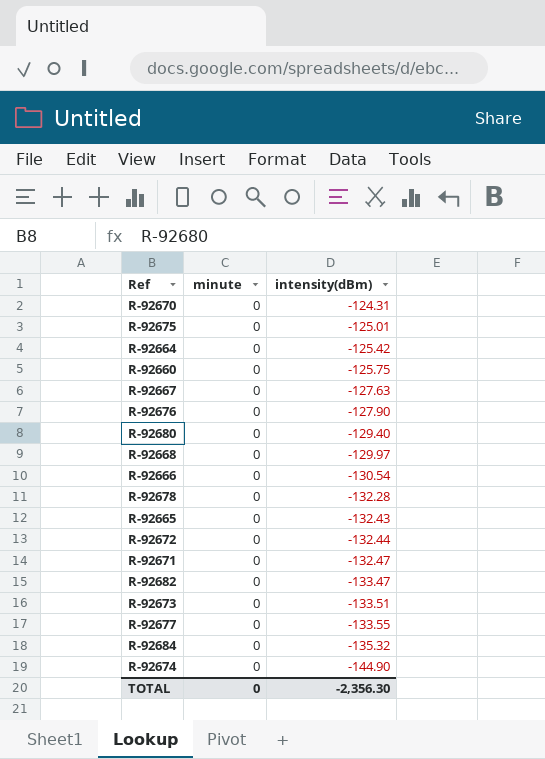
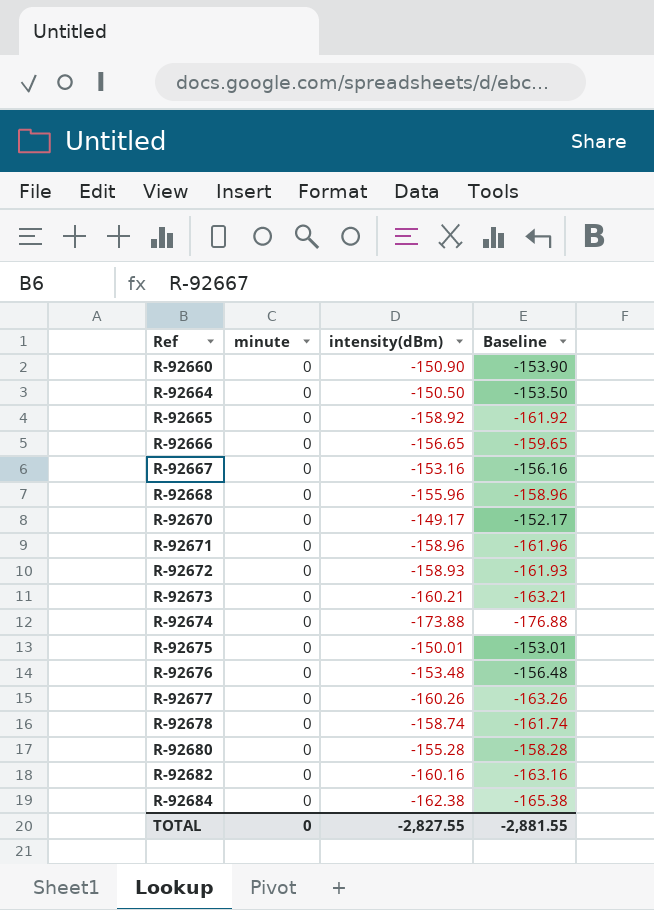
row order: intensity(dBm) descending -> Ref ascending
column Baseline | formula: none -> [intensity(dBm)] - 3
R-92660 | intensity(dBm): -125.75 -> -150.90
R-92664 | intensity(dBm): -125.42 -> -150.50
R-92665 | intensity(dBm): -132.43 -> -158.92
R-92666 | intensity(dBm): -130.54 -> -156.65
R-92667 | intensity(dBm): -127.63 -> -153.16
R-92668 | intensity(dBm): -129.97 -> -155.96
R-92670 | intensity(dBm): -124.31 -> -149.17
R-92671 | intensity(dBm): -132.47 -> -158.96
R-92672 | intensity(dBm): -132.44 -> -158.93
R-92673 | intensity(dBm): -133.51 -> -160.21
R-92674 | intensity(dBm): -144.90 -> -173.88
R-92675 | intensity(dBm): -125.01 -> -150.01
R-92676 | intensity(dBm): -127.90 -> -153.48
R-92677 | intensity(dBm): -133.55 -> -160.26
R-92678 | intensity(dBm): -132.28 -> -158.74
R-92680 | intensity(dBm): -129.40 -> -155.28
R-92682 | intensity(dBm): -133.47 -> -160.16
R-92684 | intensity(dBm): -135.32 -> -162.38
TOTAL | intensity(dBm): -2,356.30 -> -2,827.55

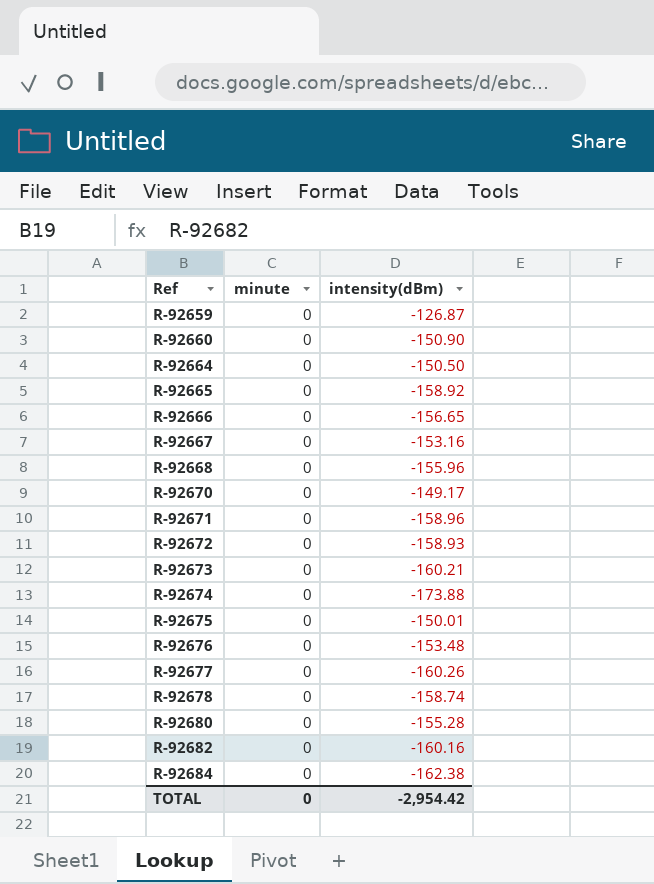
column Baseline | formula: [intensity(dBm)] - 3 -> none
row R-92659: none -> 0 | -126.87
TOTAL | intensity(dBm): -2,827.55 -> -2,954.42

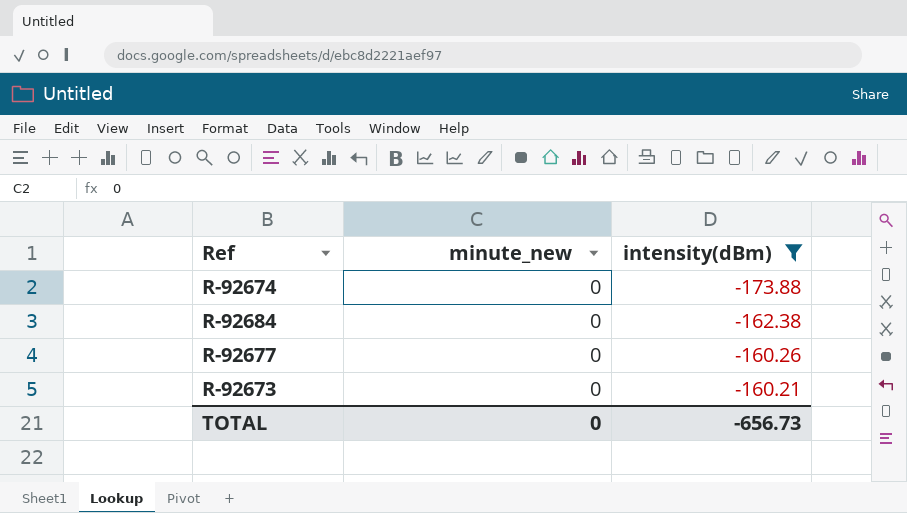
filter: none -> intensity(dBm) <= -160.21
row order: Ref ascending -> intensity(dBm) ascending
column name: minute -> minute_new
TOTAL | intensity(dBm): -2,954.42 -> -656.73

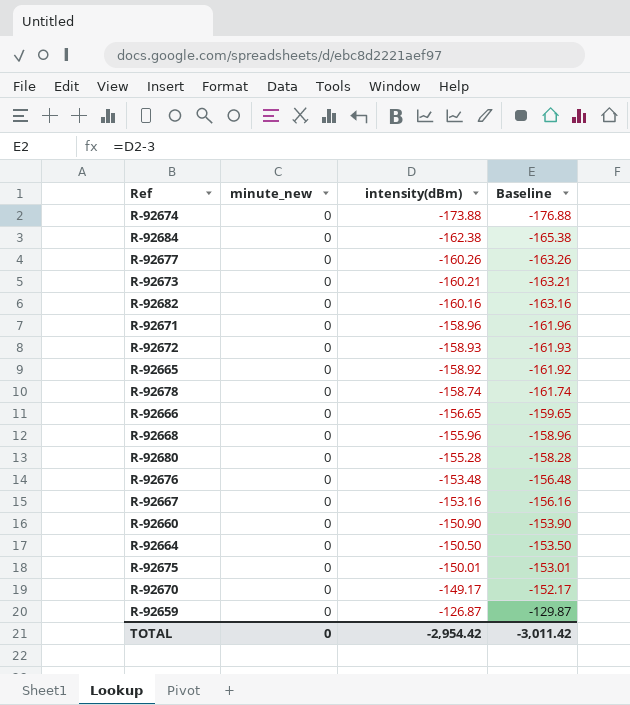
filter: intensity(dBm) <= -160.21 -> none
column Baseline | formula: none -> [intensity(dBm)] - 3
TOTAL | intensity(dBm): -656.73 -> -2,954.42

